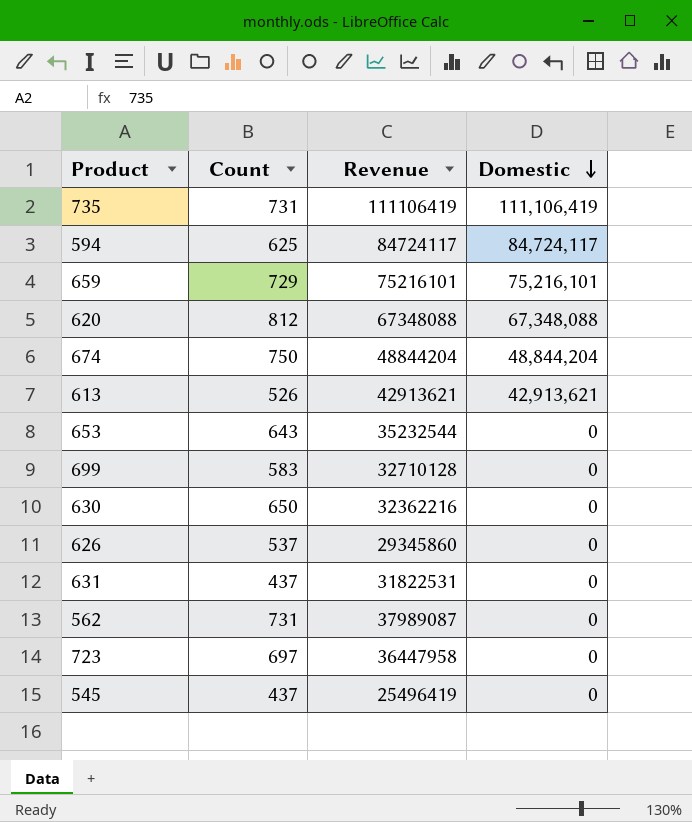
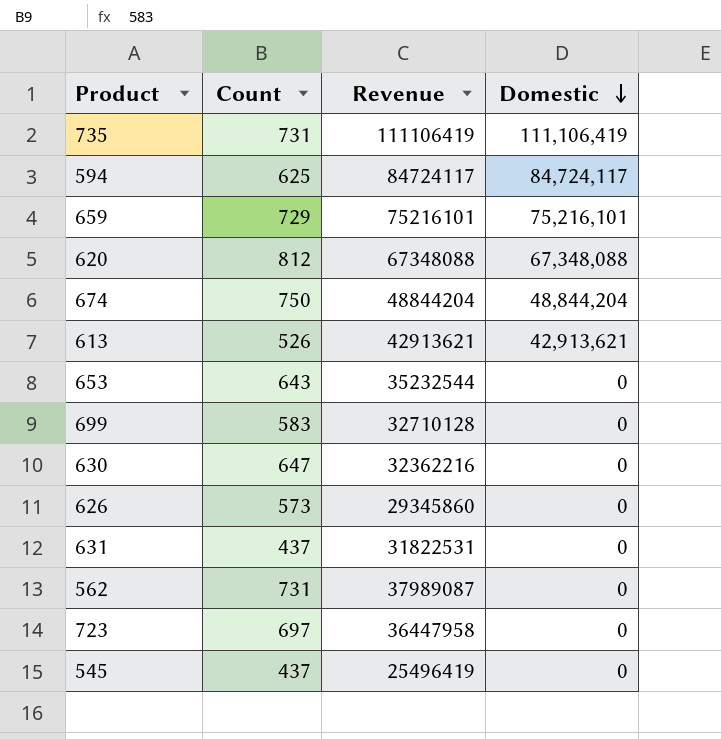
630 | Count: 650 -> 647
626 | Count: 537 -> 573

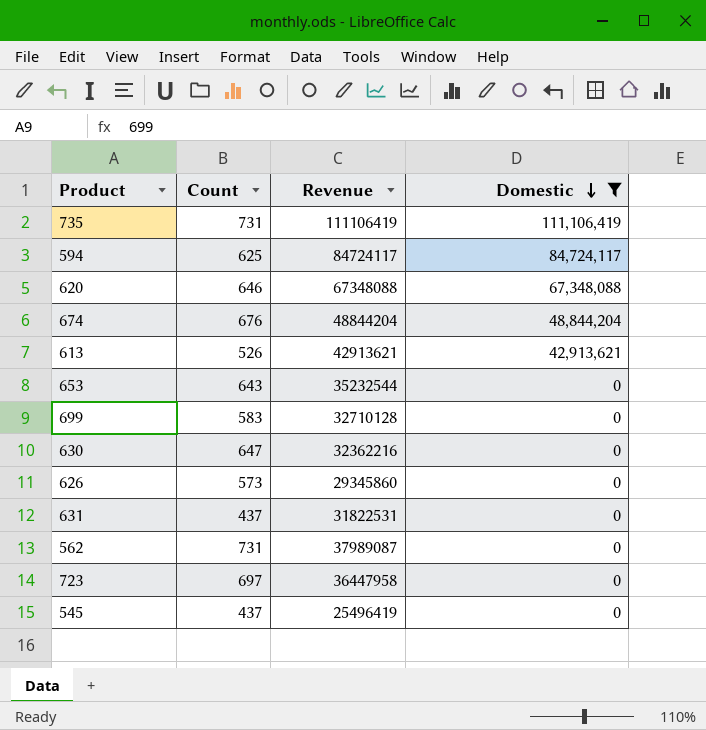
filter: none -> Domestic != 75,216,101
620 | Count: 812 -> 646
674 | Count: 750 -> 676

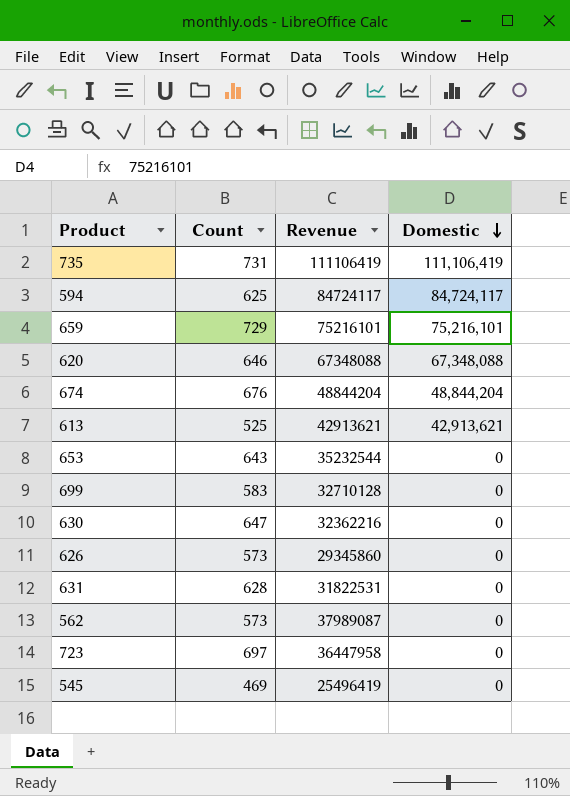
filter: Domestic != 75,216,101 -> none
613 | Count: 526 -> 525
631 | Count: 437 -> 628
562 | Count: 731 -> 573
545 | Count: 437 -> 469

